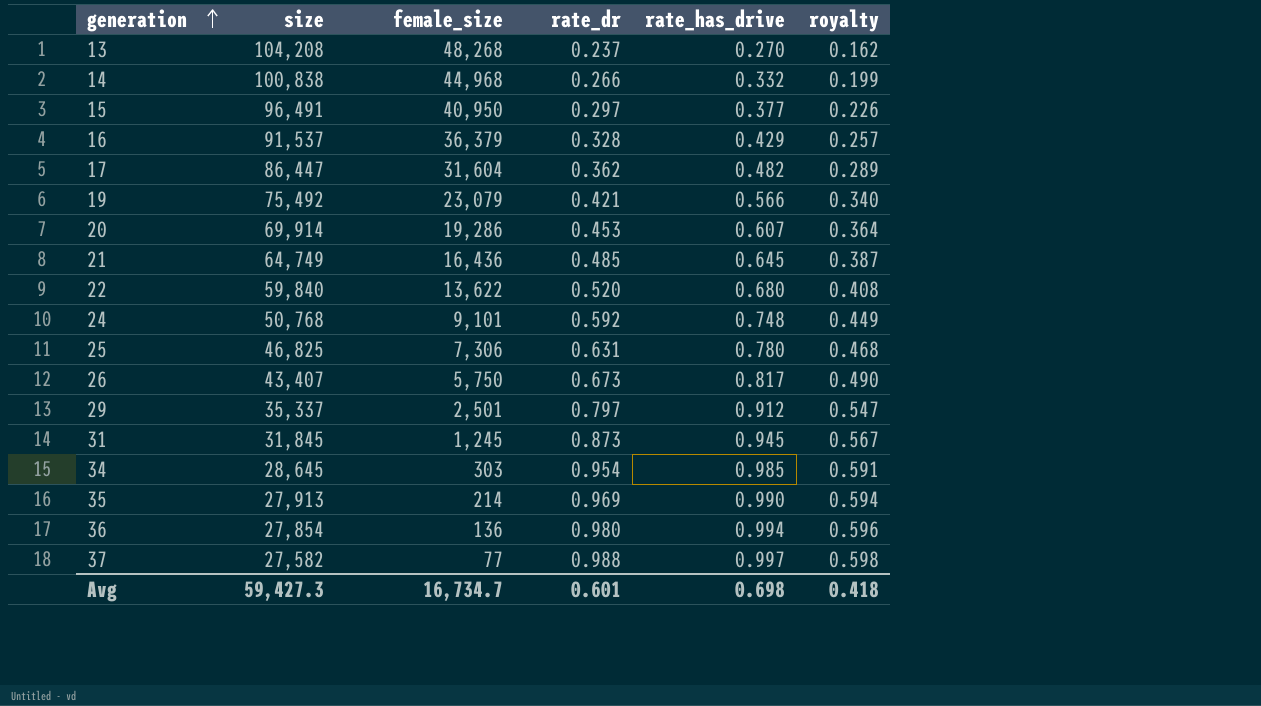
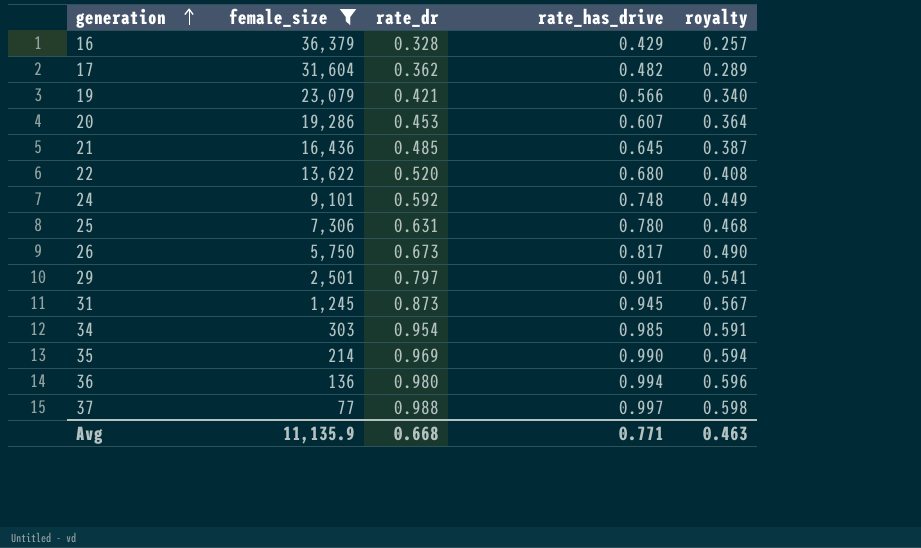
filter: none -> female_size <= 36,379
column size | position: 2 -> none
29 | rate_has_drive: 0.912 -> 0.901
29 | royalty: 0.547 -> 0.541
Avg | female_size: 16,734.7 -> 11,135.9
Avg | rate_dr: 0.601 -> 0.668
Avg | rate_has_drive: 0.698 -> 0.771
Avg | royalty: 0.418 -> 0.463

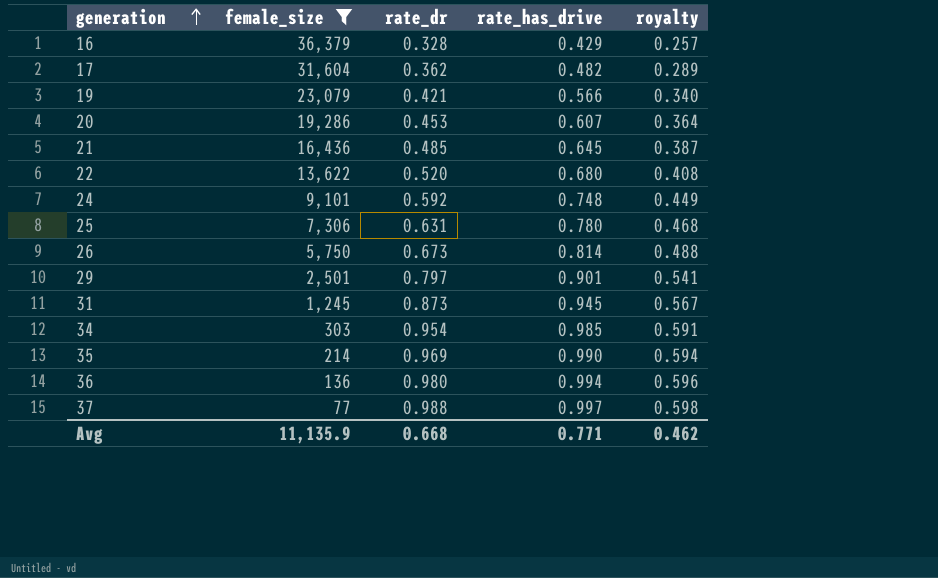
26 | rate_has_drive: 0.817 -> 0.814
26 | royalty: 0.490 -> 0.488
Avg | royalty: 0.463 -> 0.462

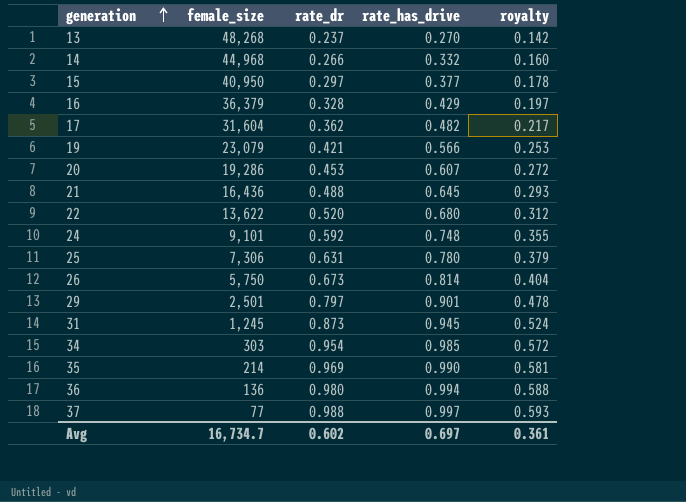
filter: female_size <= 36,379 -> none
column royalty | formula: [rate_has_drive] * 0.6 -> [rate_dr] * 0.6
21 | rate_dr: 0.485 -> 0.488
Avg | female_size: 11,135.9 -> 16,734.7
Avg | rate_dr: 0.668 -> 0.602
Avg | rate_has_drive: 0.771 -> 0.697
Avg | royalty: 0.462 -> 0.361

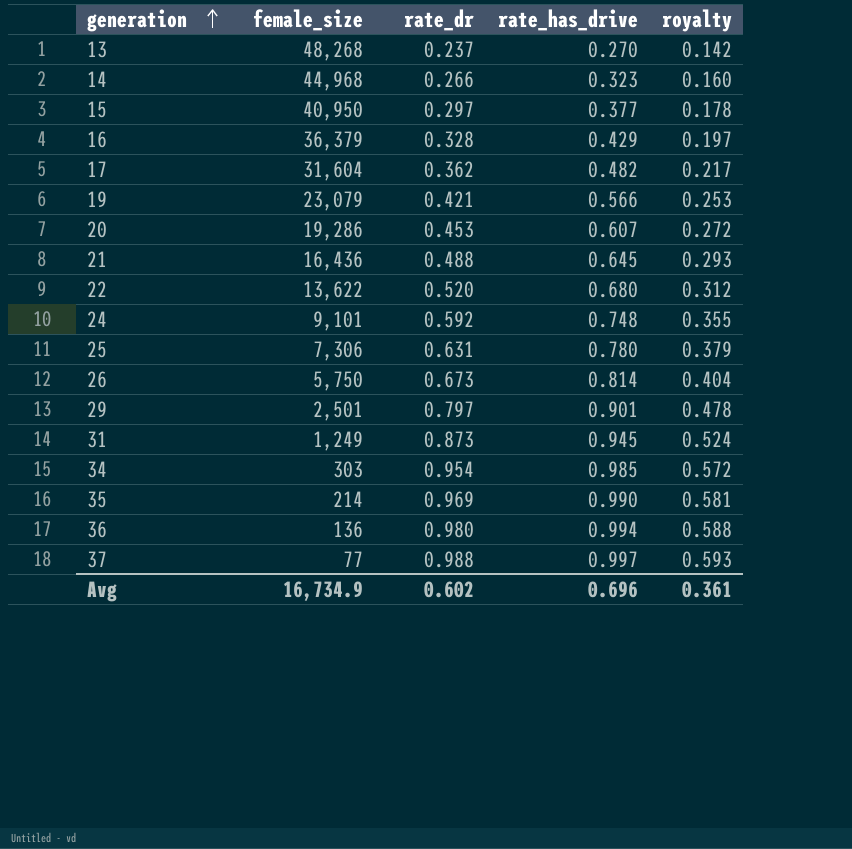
14 | rate_has_drive: 0.332 -> 0.323
31 | female_size: 1,245 -> 1,249
Avg | female_size: 16,734.7 -> 16,734.9
Avg | rate_has_drive: 0.697 -> 0.696

